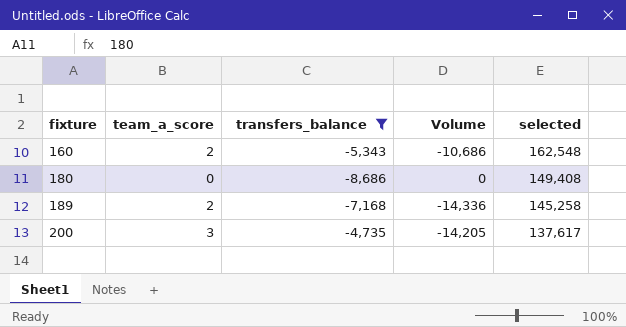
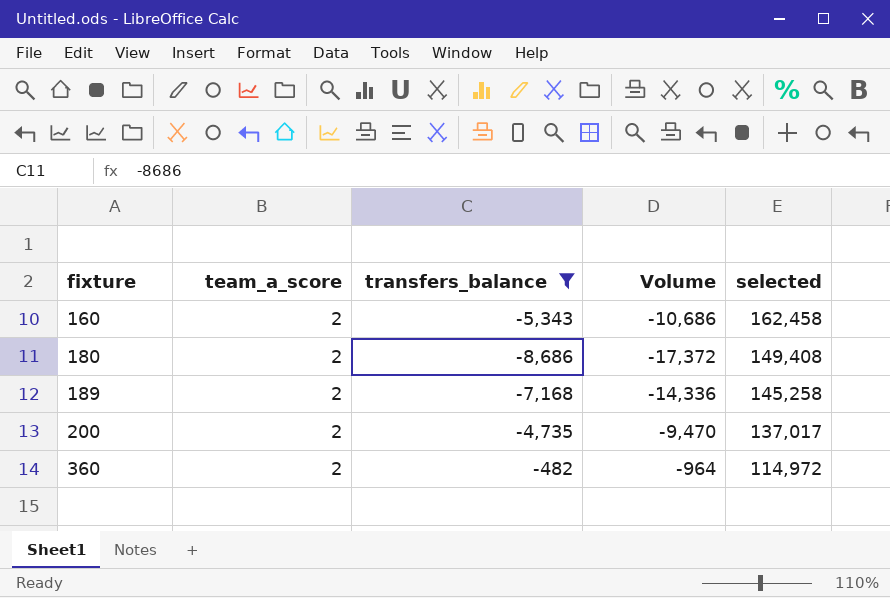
160 | selected: 162,548 -> 162,458
180 | team_a_score: 0 -> 2
180 | Volume: 0 -> -17,372
200 | team_a_score: 3 -> 2
200 | Volume: -14,205 -> -9,470
200 | selected: 137,617 -> 137,017
row 360: none -> 2 | -482 | -964 | 114,972

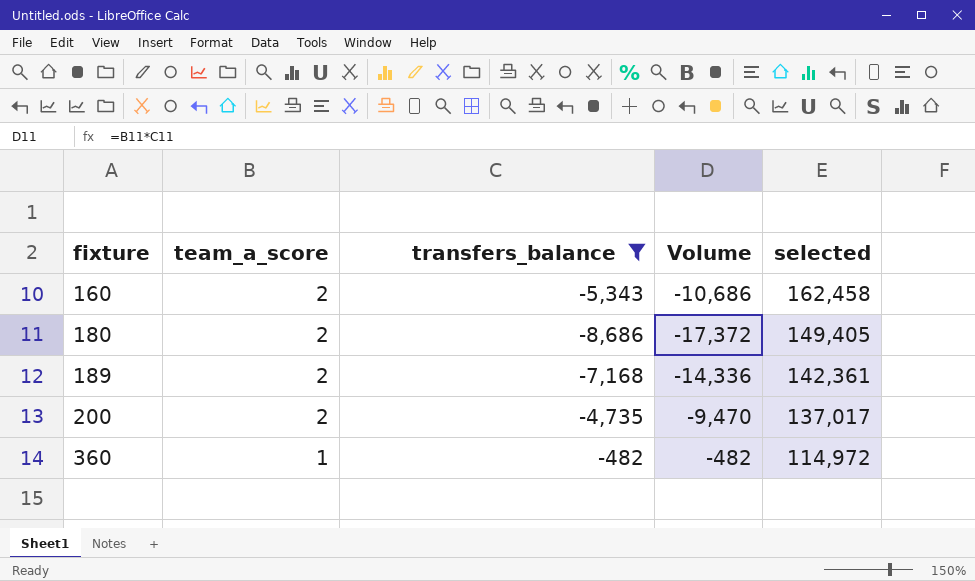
180 | selected: 149,408 -> 149,405
189 | selected: 145,258 -> 142,361
360 | team_a_score: 2 -> 1
360 | Volume: -964 -> -482

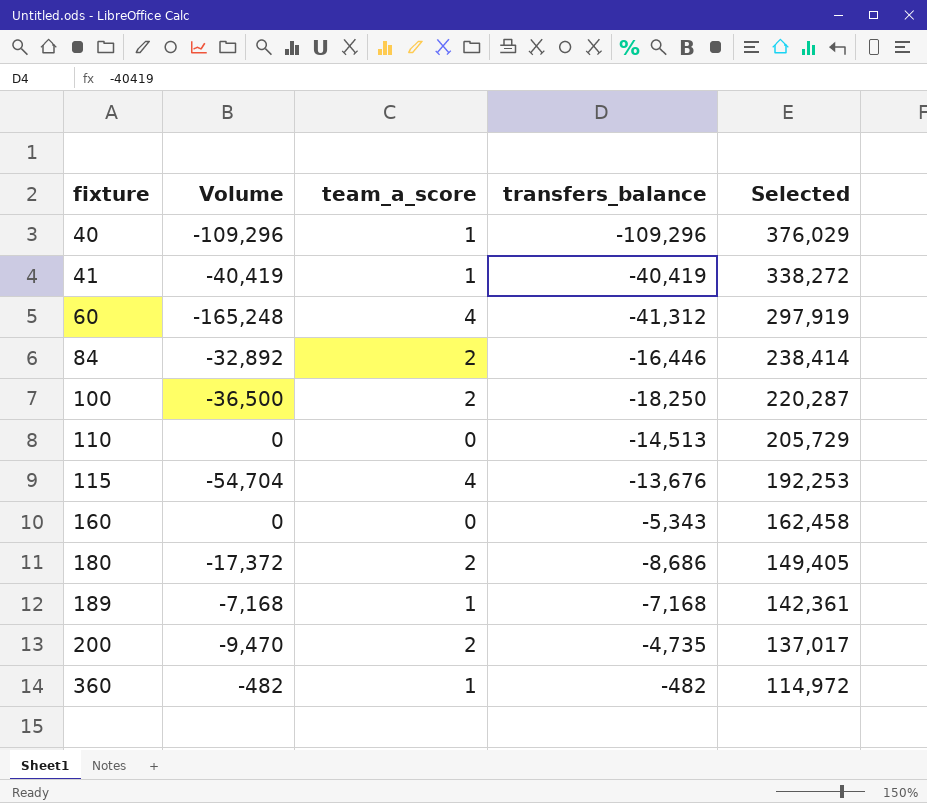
filter: transfers_balance >= -8,686 -> none
column Volume | position: 4 -> 2
column name: selected -> Selected
160 | Volume: -10,686 -> 0
160 | team_a_score: 2 -> 0
189 | Volume: -14,336 -> -7,168
189 | team_a_score: 2 -> 1

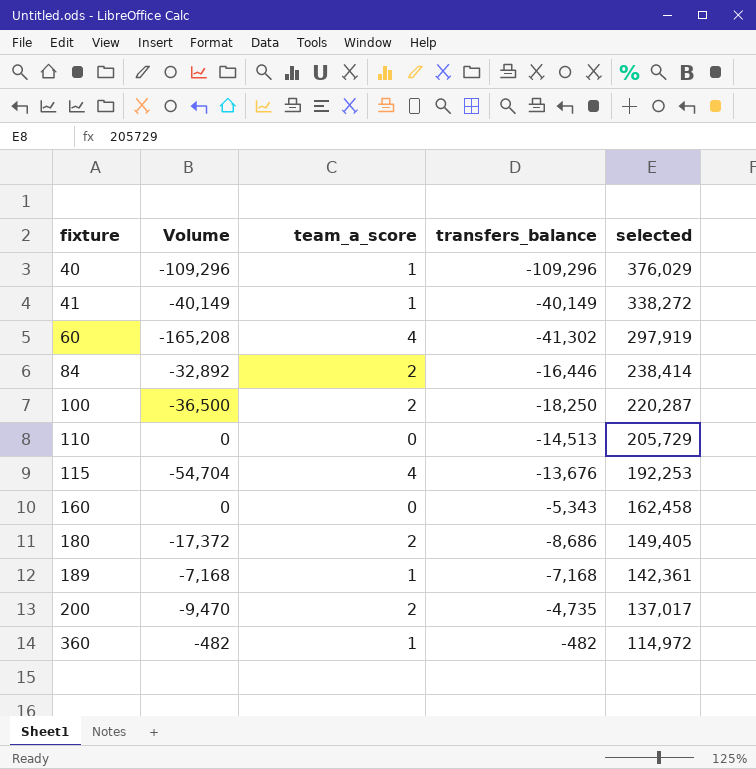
column name: Selected -> selected
41 | Volume: -40,419 -> -40,149
41 | transfers_balance: -40,419 -> -40,149
60 | Volume: -165,248 -> -165,208
60 | transfers_balance: -41,312 -> -41,302

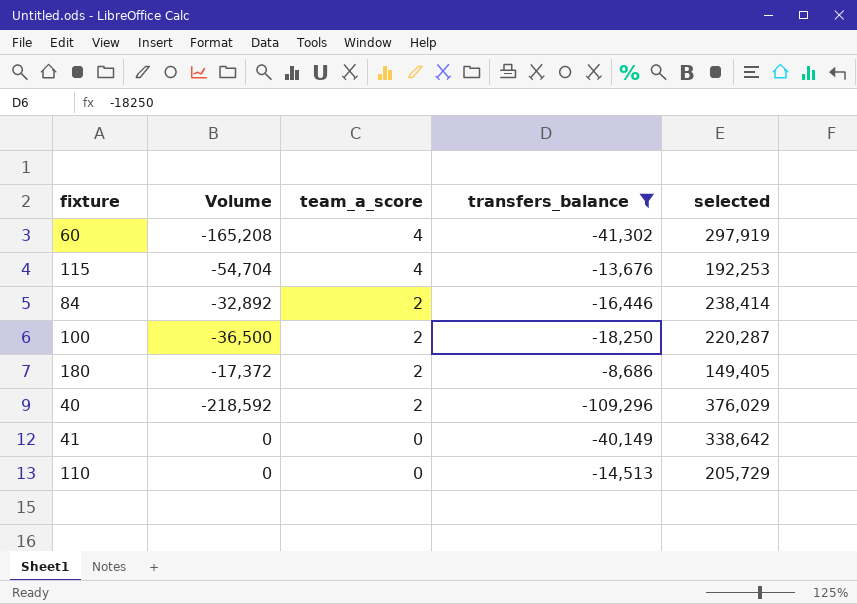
filter: none -> transfers_balance <= -8,686
row order: fixture ascending -> team_a_score descending
40 | Volume: -109,296 -> -218,592
40 | team_a_score: 1 -> 2
41 | Volume: -40,149 -> 0
41 | team_a_score: 1 -> 0
41 | selected: 338,272 -> 338,642

